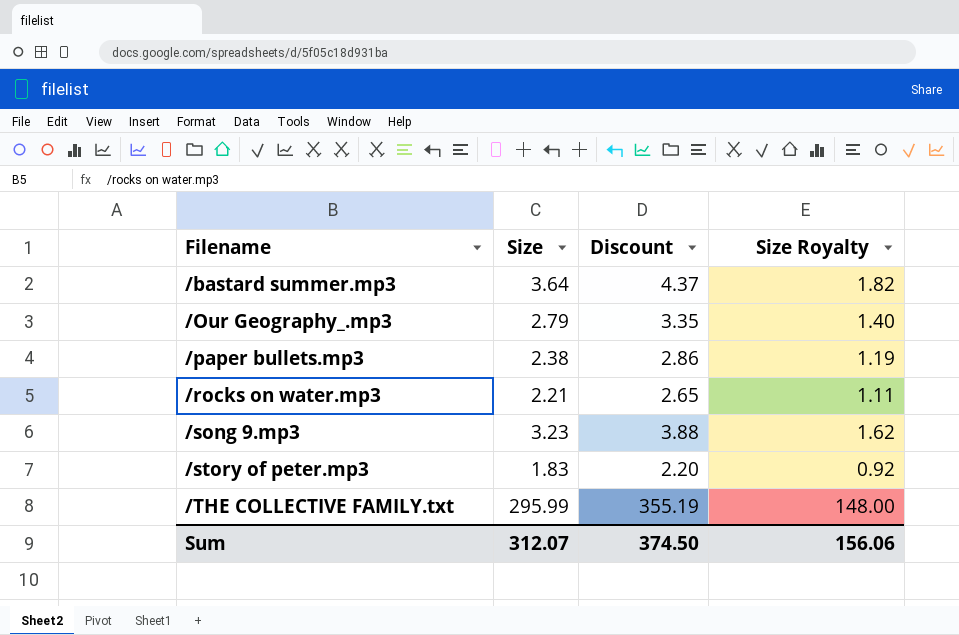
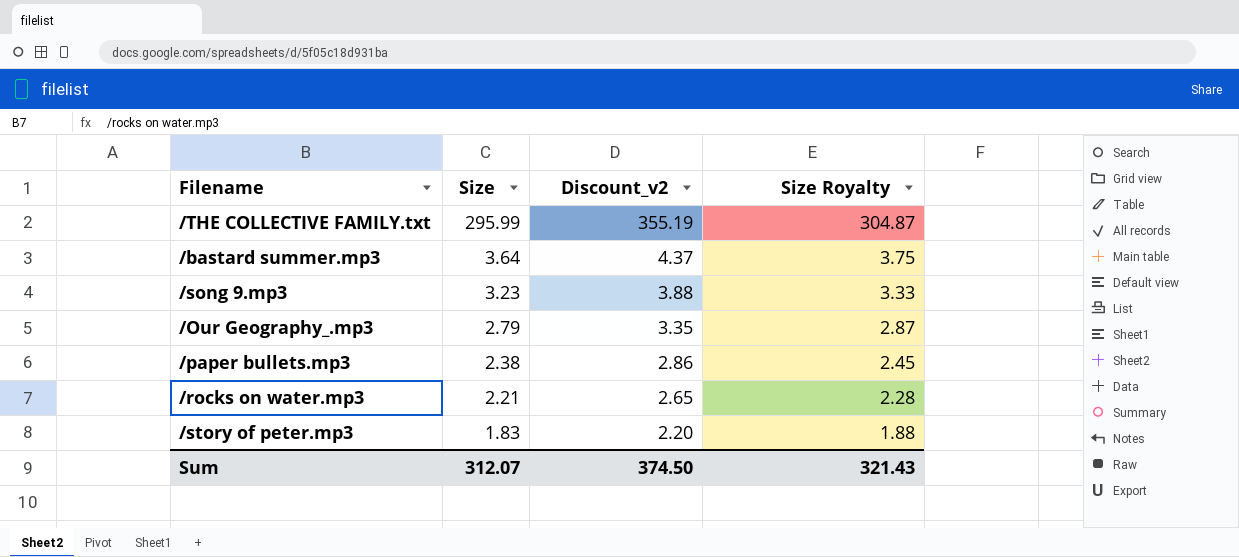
row order: Filename ascending -> Size descending
column name: Discount -> Discount_v2
column Size Royalty | formula: [Size] * 0.5 -> [Size] * 1.03
Sum | Size Royalty: 156.06 -> 321.43

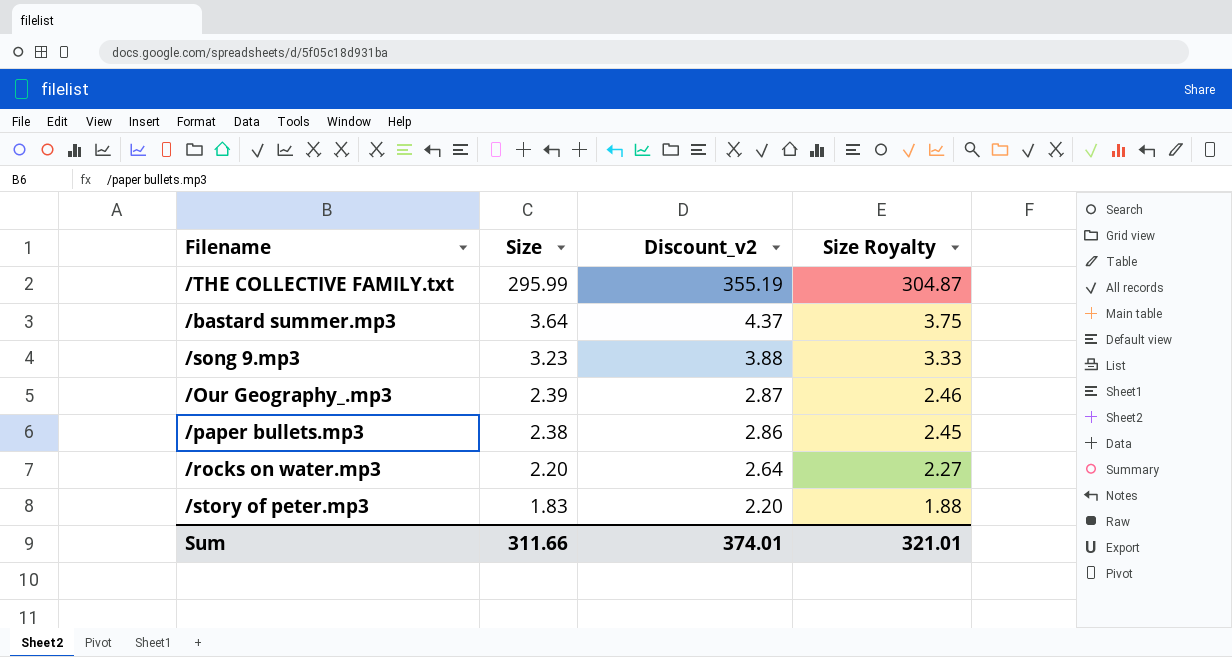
/Our Geography_.mp3 | Size: 2.79 -> 2.39
/Our Geography_.mp3 | Discount_v2: 3.35 -> 2.87
/Our Geography_.mp3 | Size Royalty: 2.87 -> 2.46
/rocks on water.mp3 | Size: 2.21 -> 2.20
/rocks on water.mp3 | Discount_v2: 2.65 -> 2.64
/rocks on water.mp3 | Size Royalty: 2.28 -> 2.27
Sum | Size: 312.07 -> 311.66
Sum | Discount_v2: 374.50 -> 374.01
Sum | Size Royalty: 321.43 -> 321.01

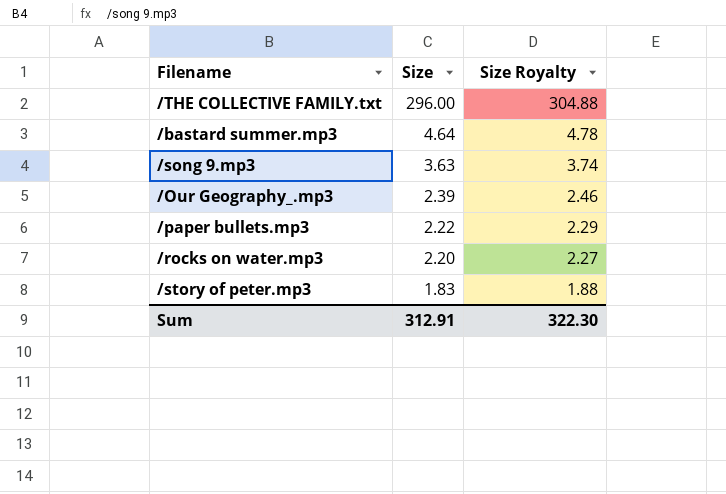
column Discount_v2 | formula: [Size] * 1.2 -> none
/THE COLLECTIVE FAMILY.txt | Size: 295.99 -> 296.00
/THE COLLECTIVE FAMILY.txt | Size Royalty: 304.87 -> 304.88
/bastard summer.mp3 | Size: 3.64 -> 4.64
/bastard summer.mp3 | Size Royalty: 3.75 -> 4.78
/song 9.mp3 | Size: 3.23 -> 3.63
/song 9.mp3 | Size Royalty: 3.33 -> 3.74
/paper bullets.mp3 | Size: 2.38 -> 2.22
/paper bullets.mp3 | Size Royalty: 2.45 -> 2.29
Sum | Size: 311.66 -> 312.91
Sum | Size Royalty: 321.01 -> 322.30

